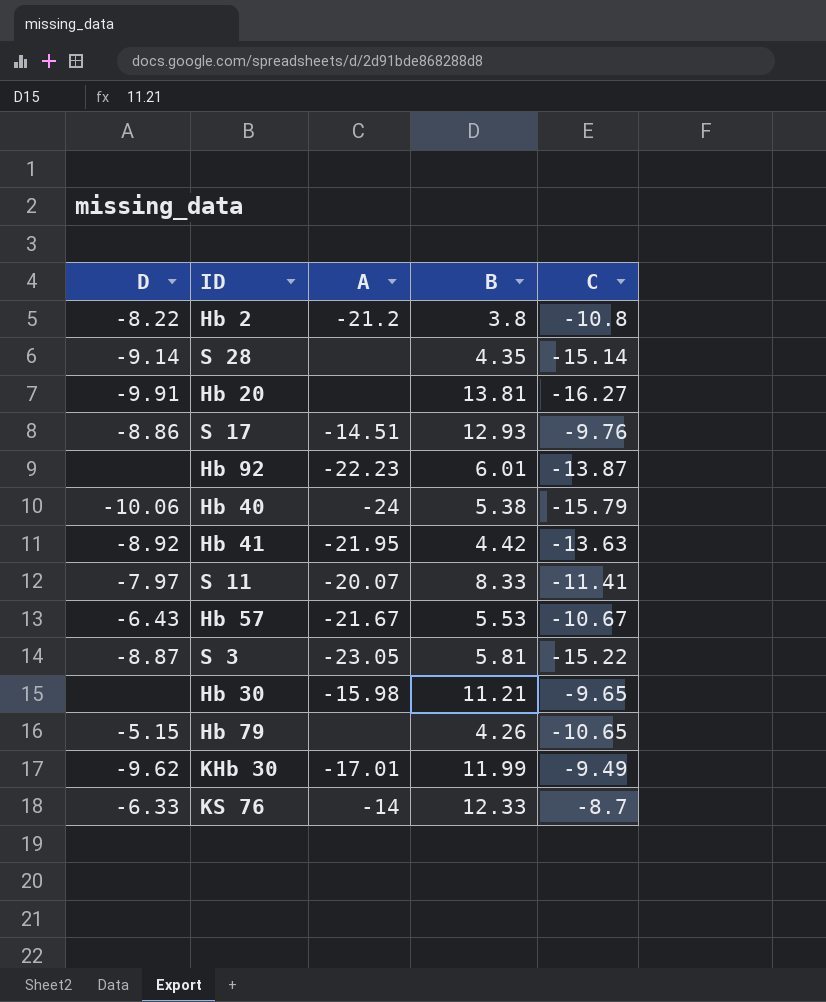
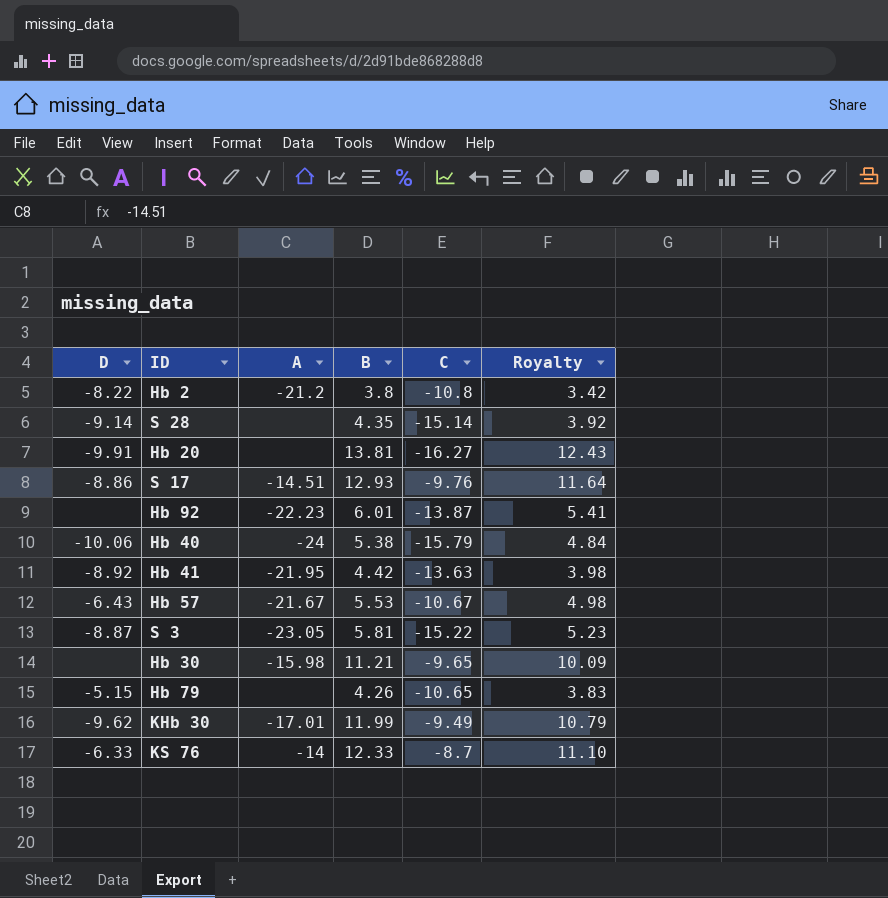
column Royalty | formula: none -> [B] * 0.9
row S 11: -7.97 | -20.07 | 8.33 | -11.41 -> none

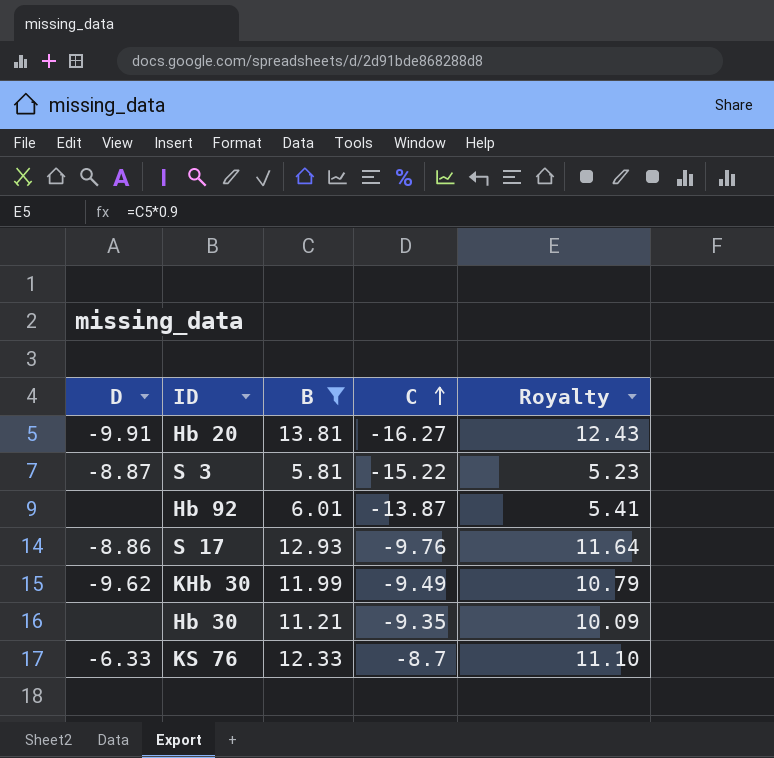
filter: none -> B >= 5.81
row order: none -> C ascending
column A | position: 3 -> none
Hb 30 | C: -9.65 -> -9.35

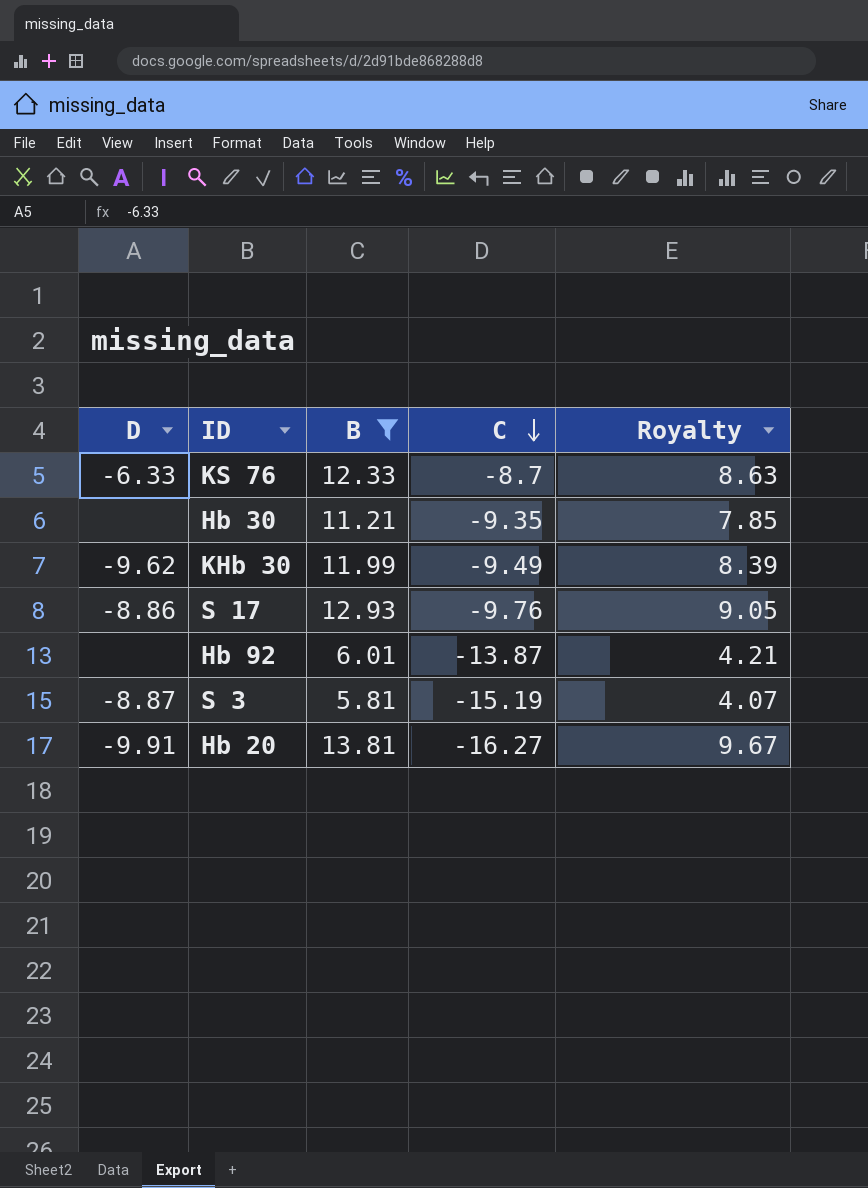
row order: C ascending -> C descending
column Royalty | formula: [B] * 0.9 -> [B] * 0.7
S 3 | C: -15.22 -> -15.19

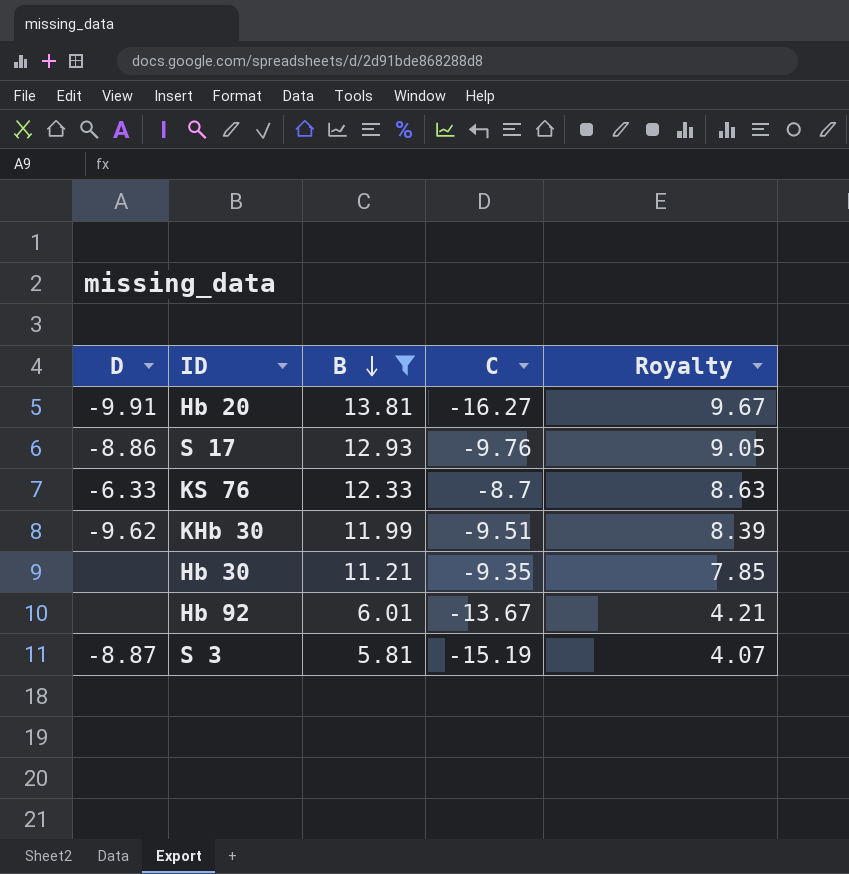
row order: C descending -> B descending
KHb 30 | C: -9.49 -> -9.51
Hb 92 | C: -13.87 -> -13.67

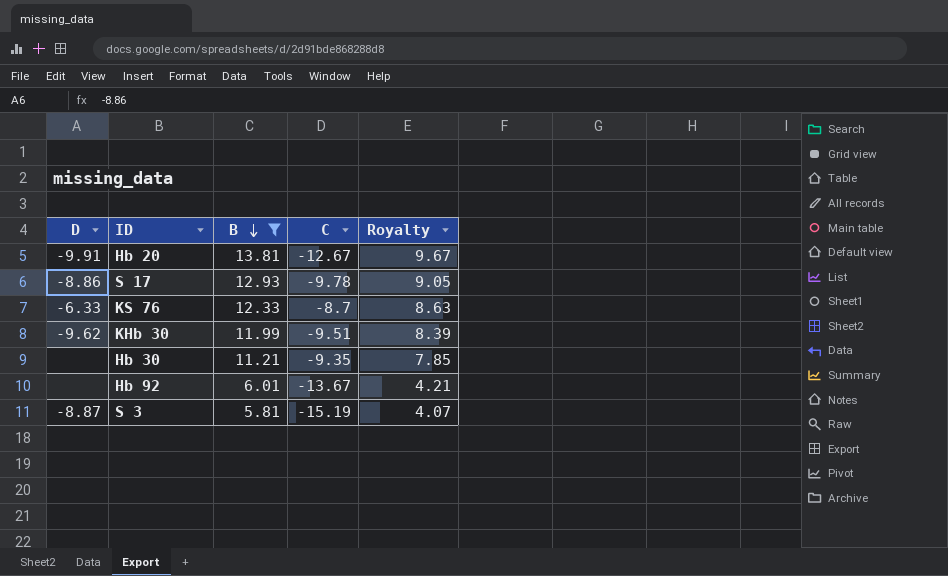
Hb 20 | C: -16.27 -> -12.67
S 17 | C: -9.76 -> -9.78

